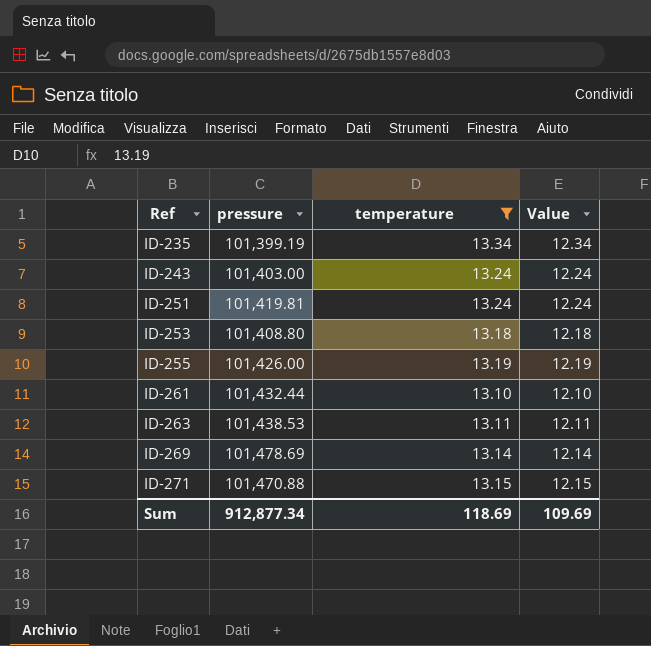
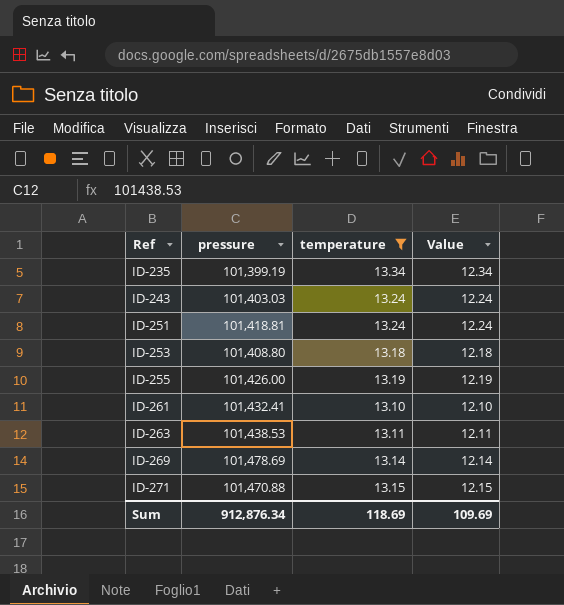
ID-243 | pressure: 101,403.00 -> 101,403.03
ID-251 | pressure: 101,419.81 -> 101,418.81
ID-261 | pressure: 101,432.44 -> 101,432.41
Sum | pressure: 912,877.34 -> 912,876.34

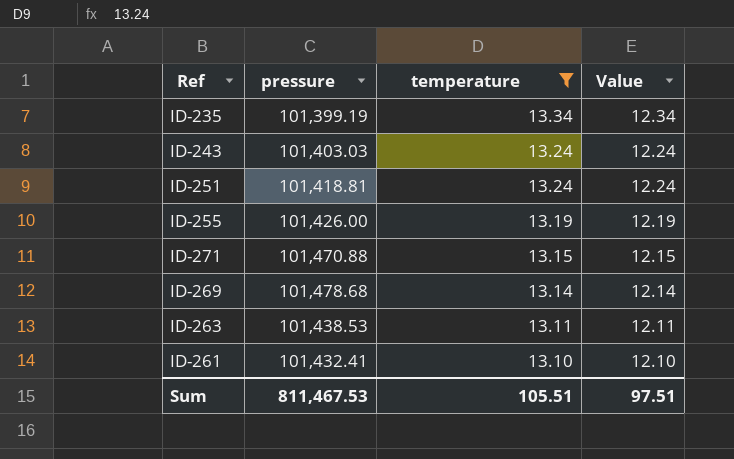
row order: Ref ascending -> temperature descending
row ID-253: 101,408.80 | 13.18 | 12.18 -> none
ID-269 | pressure: 101,478.69 -> 101,478.68
Sum | pressure: 912,876.34 -> 811,467.53
Sum | temperature: 118.69 -> 105.51
Sum | Value: 109.69 -> 97.51

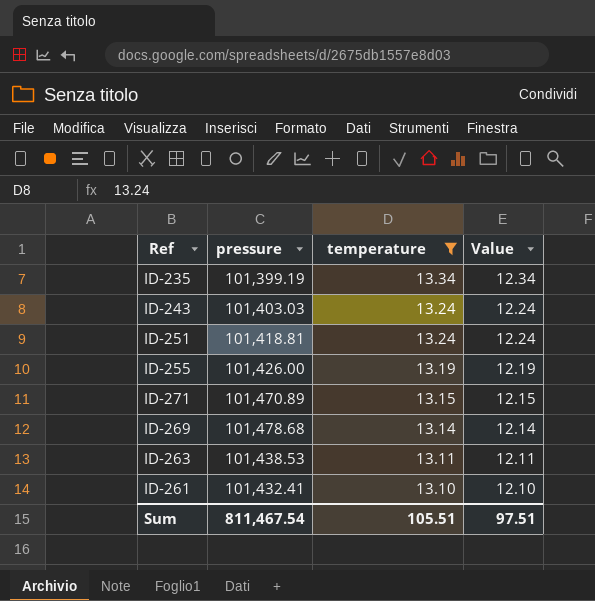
ID-271 | pressure: 101,470.88 -> 101,470.89
Sum | pressure: 811,467.53 -> 811,467.54

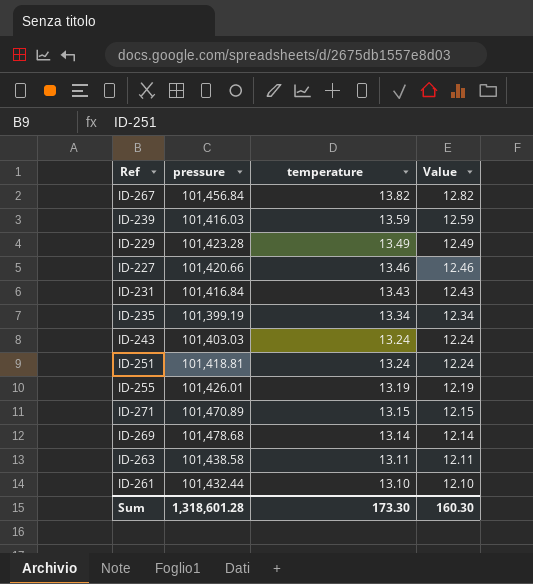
filter: temperature <= 13.34 -> none
ID-255 | pressure: 101,426.00 -> 101,426.01
ID-263 | pressure: 101,438.53 -> 101,438.58
ID-261 | pressure: 101,432.41 -> 101,432.44
Sum | pressure: 811,467.54 -> 1,318,601.28
Sum | temperature: 105.51 -> 173.30
Sum | Value: 97.51 -> 160.30

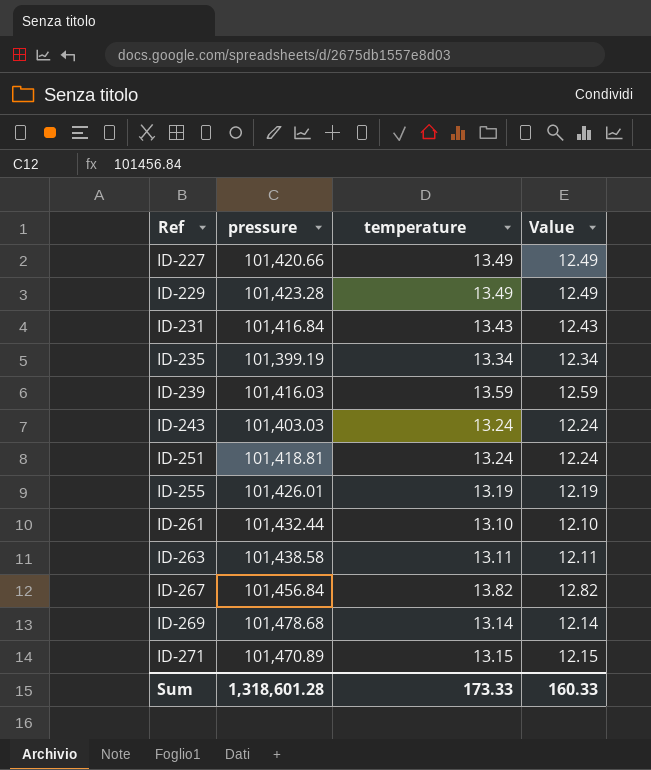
row order: temperature descending -> Ref ascending
ID-227 | temperature: 13.46 -> 13.49
ID-227 | Value: 12.46 -> 12.49
Sum | temperature: 173.30 -> 173.33
Sum | Value: 160.30 -> 160.33

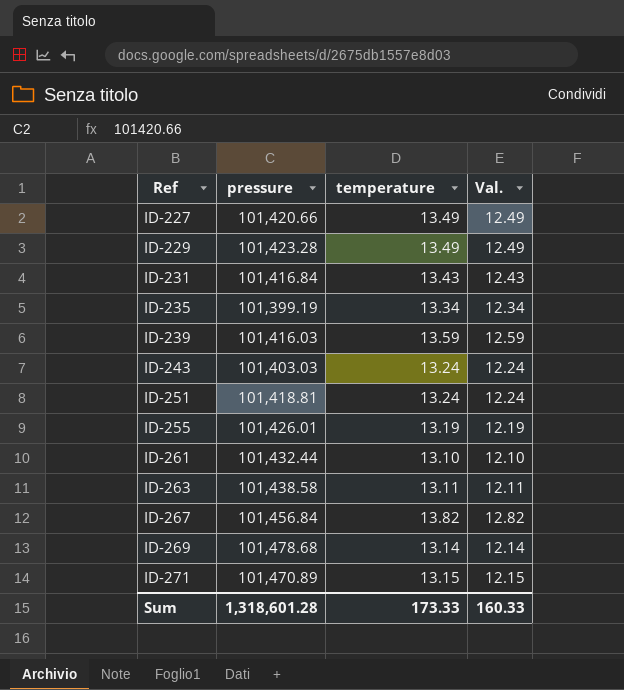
column name: Value -> Val.

